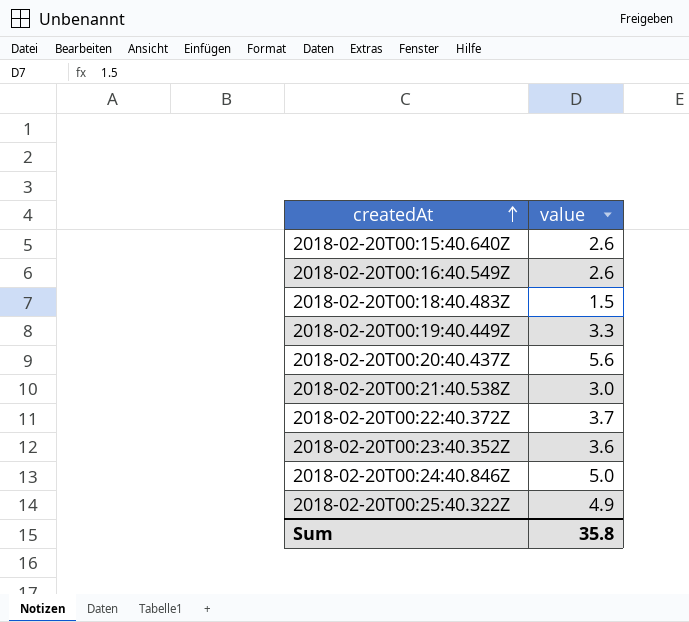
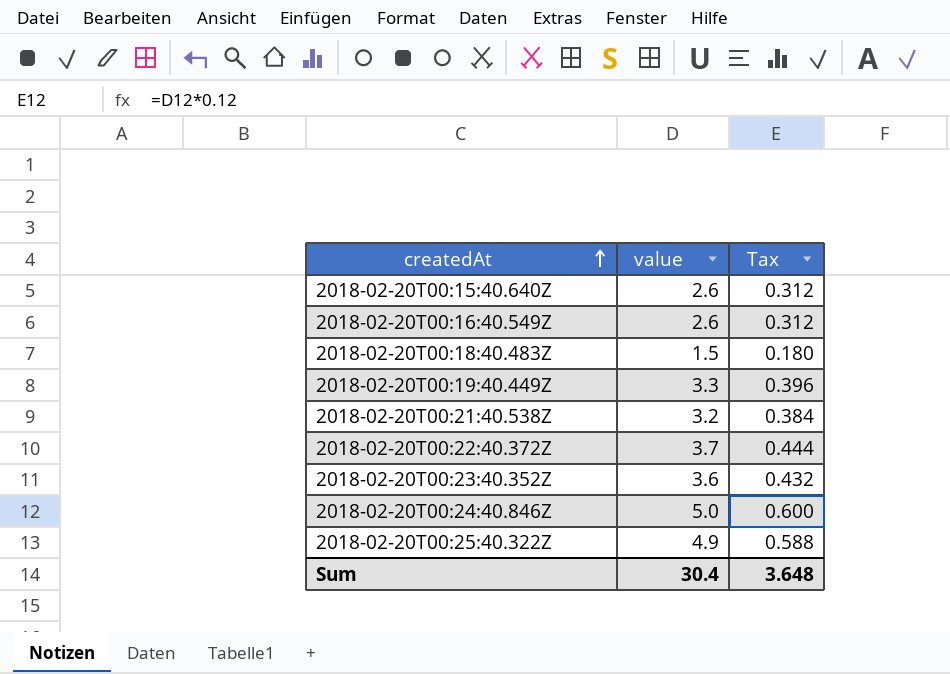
column Tax | formula: none -> [value] * 0.12
row 2018-02-20T00:20:40.437Z: 5.6 -> none
2018-02-20T00:21:40.538Z | value: 3.0 -> 3.2
Sum | value: 35.8 -> 30.4

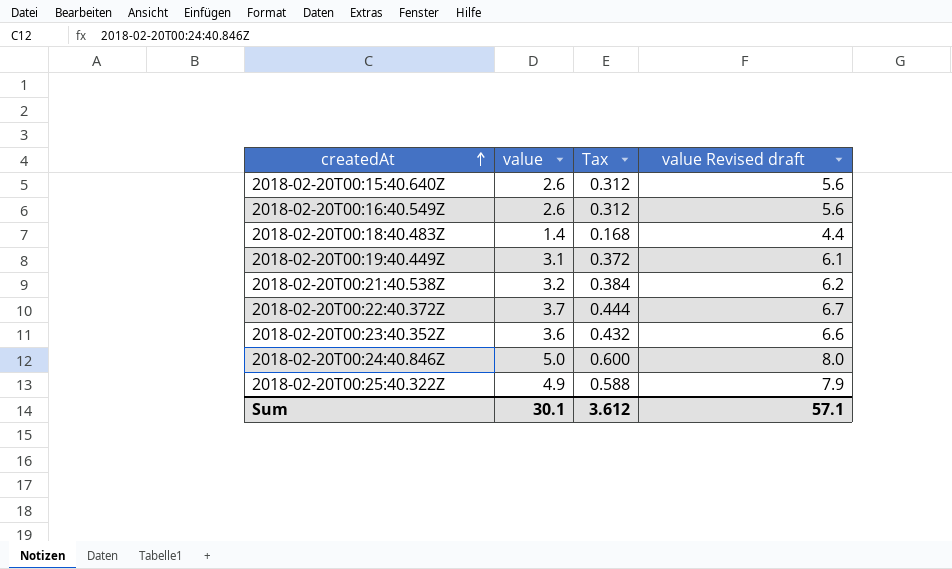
column value Revised draft | formula: none -> [value] + 3
2018-02-20T00:18:40.483Z | value: 1.5 -> 1.4
2018-02-20T00:18:40.483Z | Tax: 0.180 -> 0.168
2018-02-20T00:19:40.449Z | value: 3.3 -> 3.1
2018-02-20T00:19:40.449Z | Tax: 0.396 -> 0.372
Sum | value: 30.4 -> 30.1
Sum | Tax: 3.648 -> 3.612

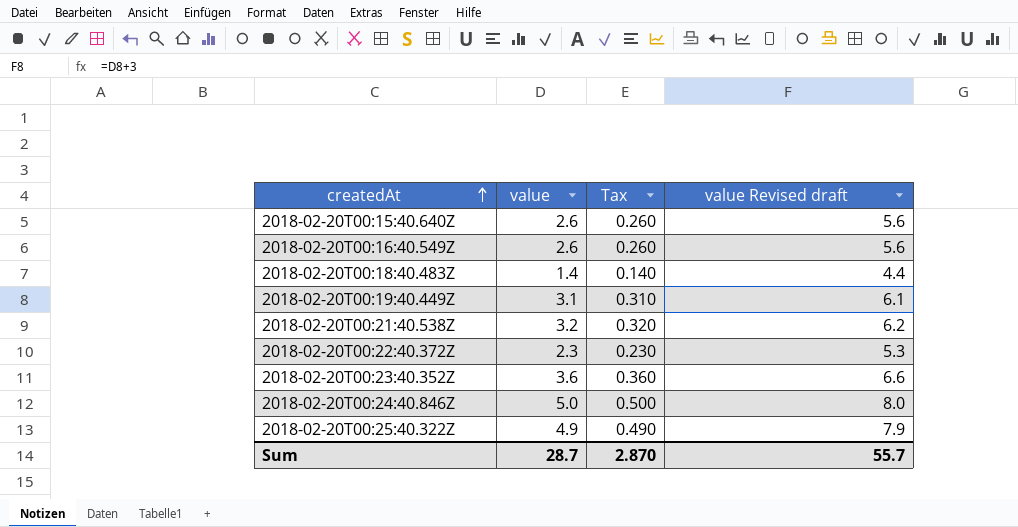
column Tax | formula: [value] * 0.12 -> [value] * 0.1
2018-02-20T00:22:40.372Z | value: 3.7 -> 2.3
2018-02-20T00:22:40.372Z | value Revised draft: 6.7 -> 5.3
Sum | value: 30.1 -> 28.7
Sum | Tax: 3.612 -> 2.870
Sum | value Revised draft: 57.1 -> 55.7

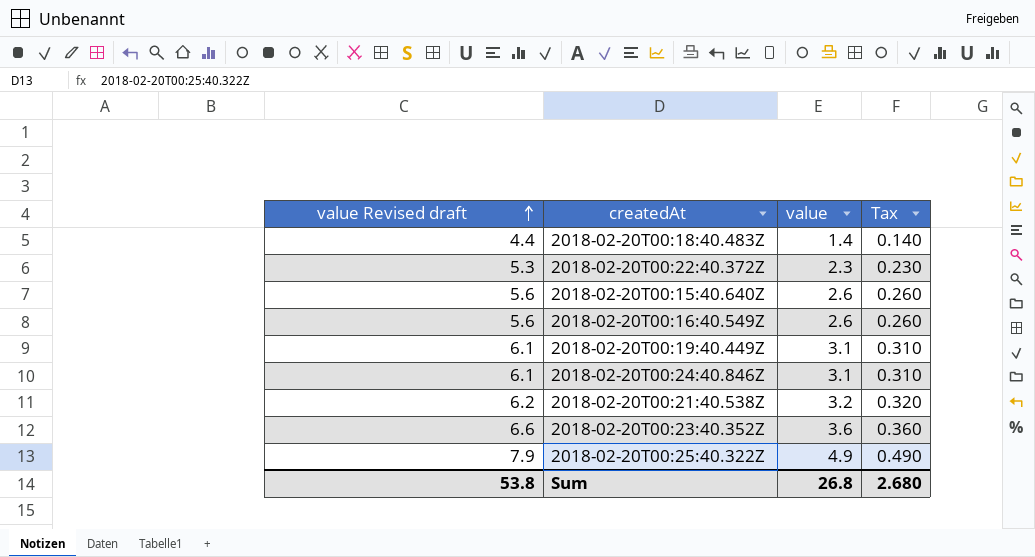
row order: createdAt ascending -> value Revised draft ascending
column value Revised draft | position: 4 -> 1
2018-02-20T00:24:40.846Z | value Revised draft: 8.0 -> 6.1
2018-02-20T00:24:40.846Z | value: 5.0 -> 3.1
2018-02-20T00:24:40.846Z | Tax: 0.500 -> 0.310
Sum | value Revised draft: 55.7 -> 53.8
Sum | value: 28.7 -> 26.8
Sum | Tax: 2.870 -> 2.680

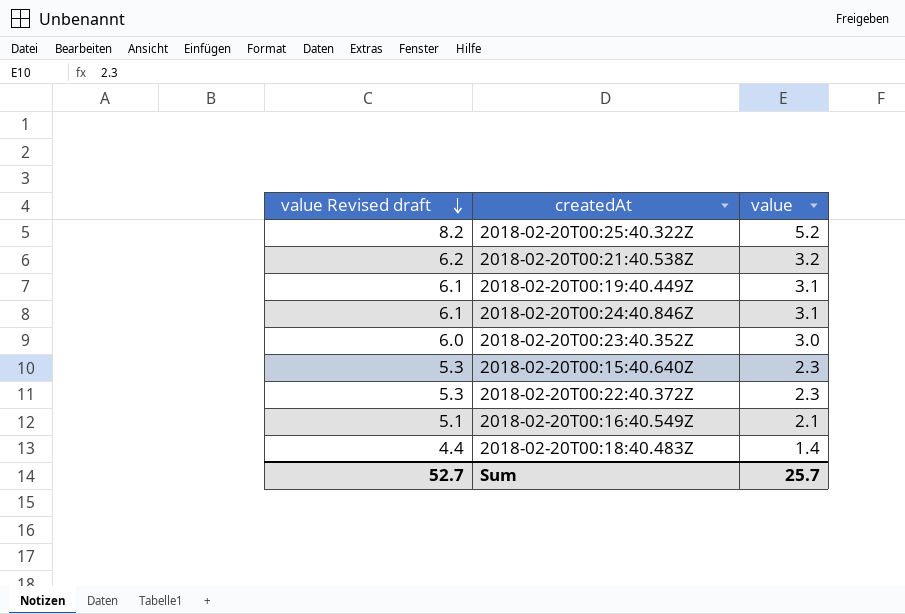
row order: value Revised draft ascending -> value Revised draft descending
column Tax | formula: [value] * 0.1 -> none
2018-02-20T00:25:40.322Z | value Revised draft: 7.9 -> 8.2
2018-02-20T00:25:40.322Z | value: 4.9 -> 5.2
2018-02-20T00:23:40.352Z | value Revised draft: 6.6 -> 6.0
2018-02-20T00:23:40.352Z | value: 3.6 -> 3.0
2018-02-20T00:15:40.640Z | value Revised draft: 5.6 -> 5.3
2018-02-20T00:15:40.640Z | value: 2.6 -> 2.3
2018-02-20T00:16:40.549Z | value Revised draft: 5.6 -> 5.1
2018-02-20T00:16:40.549Z | value: 2.6 -> 2.1
Sum | value Revised draft: 53.8 -> 52.7
Sum | value: 26.8 -> 25.7

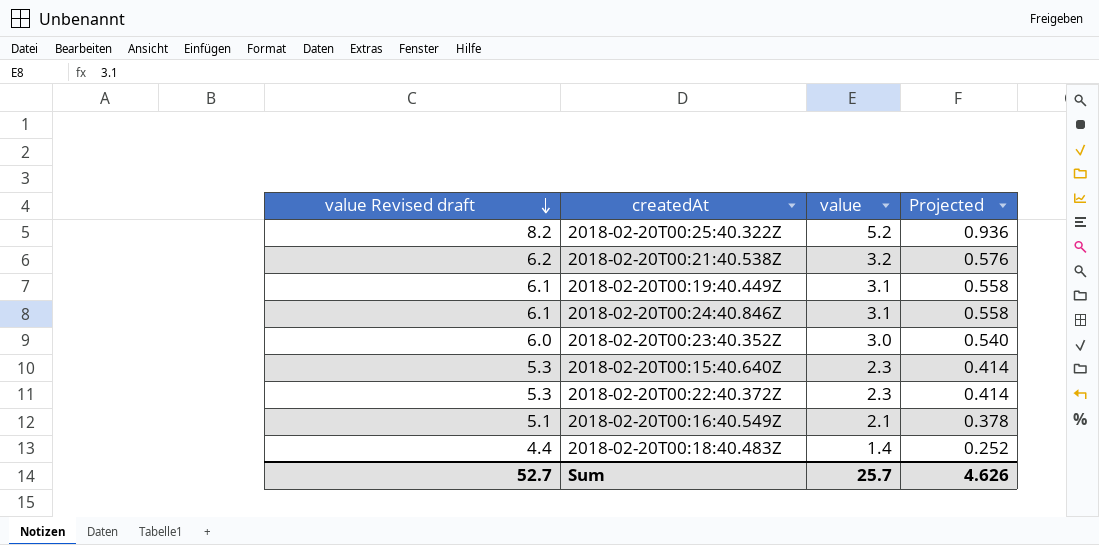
column Projected | formula: none -> [value] * 0.18

